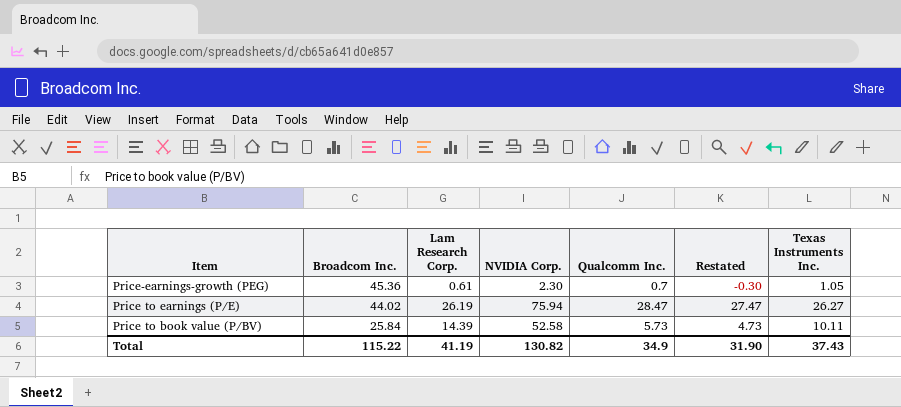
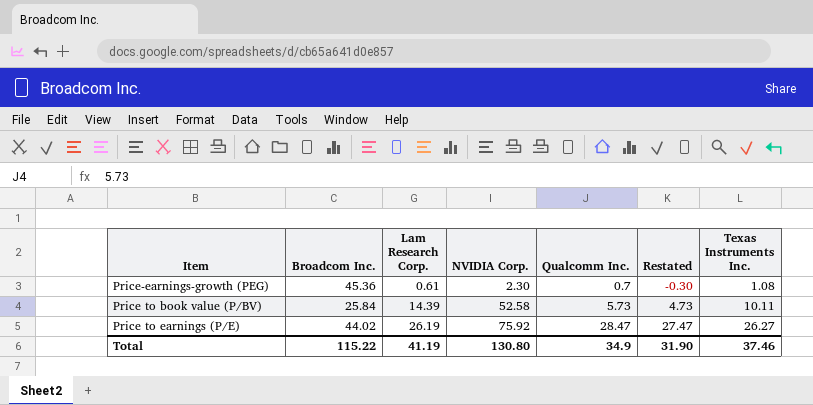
row order: Item descending -> Lam Research Corp. ascending
Price-earnings-growth (PEG) | Texas Instruments Inc.: 1.05 -> 1.08
Price to earnings (P/E) | NVIDIA Corp.: 75.94 -> 75.92
Total | NVIDIA Corp.: 130.82 -> 130.80
Total | Texas Instruments Inc.: 37.43 -> 37.46

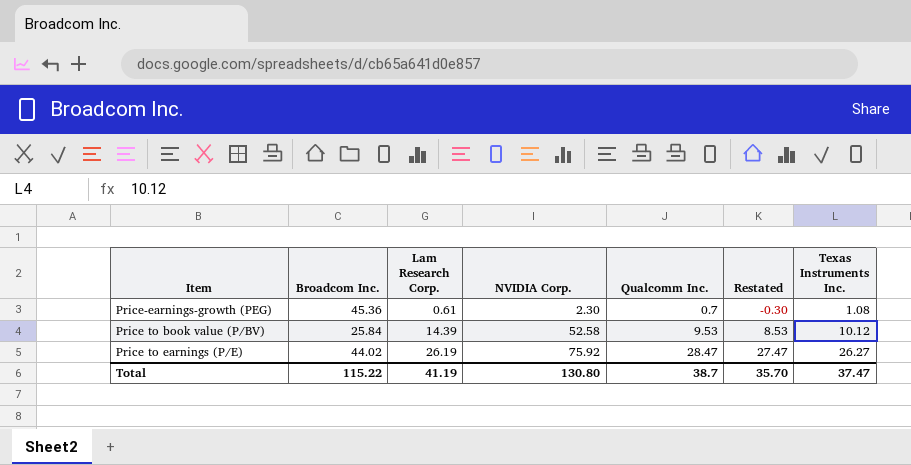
Price to book value (P/BV) | Qualcomm Inc.: 5.73 -> 9.53
Price to book value (P/BV) | Restated: 4.73 -> 8.53
Price to book value (P/BV) | Texas Instruments Inc.: 10.11 -> 10.12
Total | Qualcomm Inc.: 34.9 -> 38.7
Total | Restated: 31.90 -> 35.70
Total | Texas Instruments Inc.: 37.46 -> 37.47

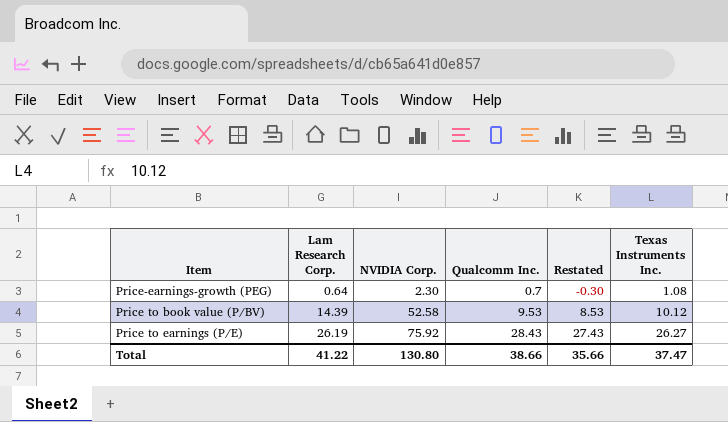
column Broadcom Inc. | position: 2 -> none
Price-earnings-growth (PEG) | Lam Research Corp.: 0.61 -> 0.64
Price to earnings (P/E) | Qualcomm Inc.: 28.47 -> 28.43
Price to earnings (P/E) | Restated: 27.47 -> 27.43
Total | Lam Research Corp.: 41.19 -> 41.22
Total | Qualcomm Inc.: 38.7 -> 38.66
Total | Restated: 35.70 -> 35.66

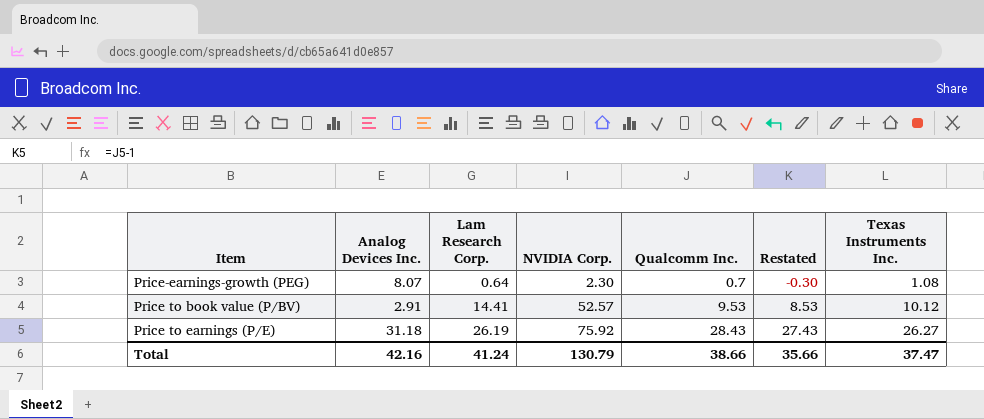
column Analog Devices Inc. | position: none -> 2
Price to book value (P/BV) | Lam Research Corp.: 14.39 -> 14.41
Price to book value (P/BV) | NVIDIA Corp.: 52.58 -> 52.57
Total | Lam Research Corp.: 41.22 -> 41.24
Total | NVIDIA Corp.: 130.80 -> 130.79

